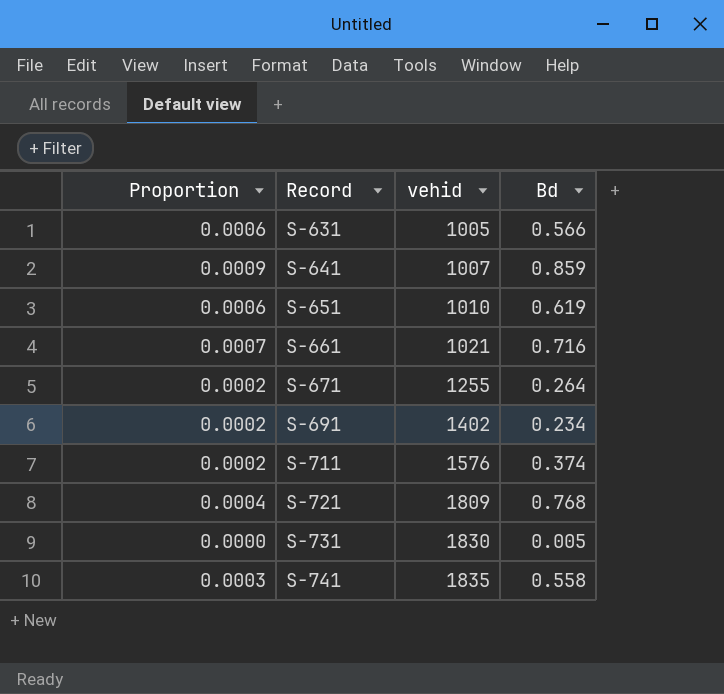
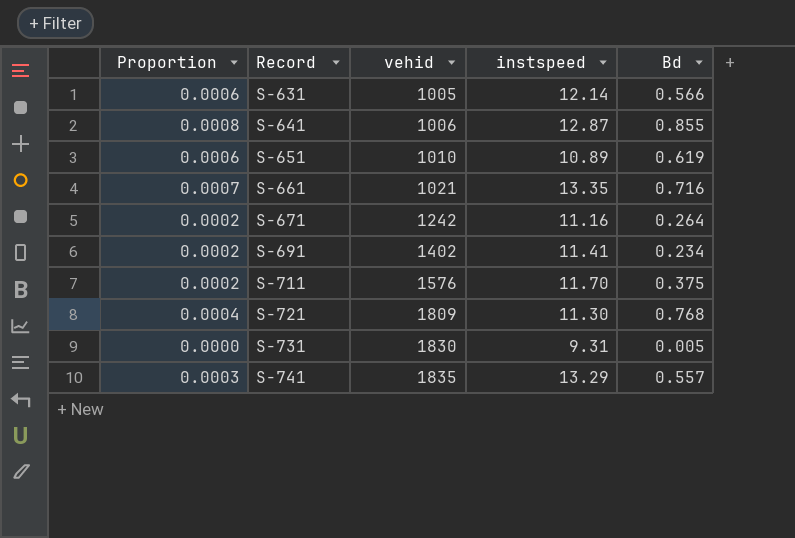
column instspeed | position: none -> 4
S-641 | Proportion: 0.0009 -> 0.0008
S-641 | vehid: 1007 -> 1006
S-641 | Bd: 0.859 -> 0.855
S-671 | vehid: 1255 -> 1242
S-711 | Bd: 0.374 -> 0.375
S-741 | Bd: 0.558 -> 0.557

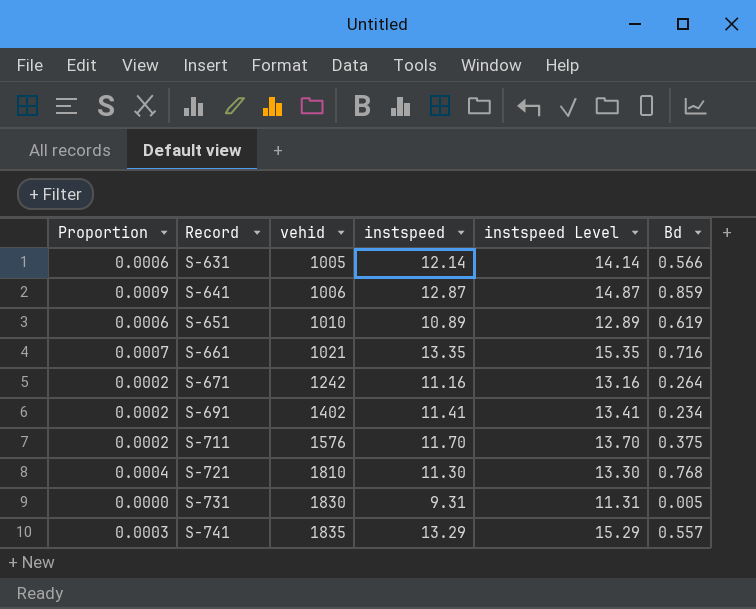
column instspeed Level | formula: none -> [instspeed] + 2
S-641 | Proportion: 0.0008 -> 0.0009
S-641 | Bd: 0.855 -> 0.859
S-721 | vehid: 1809 -> 1810

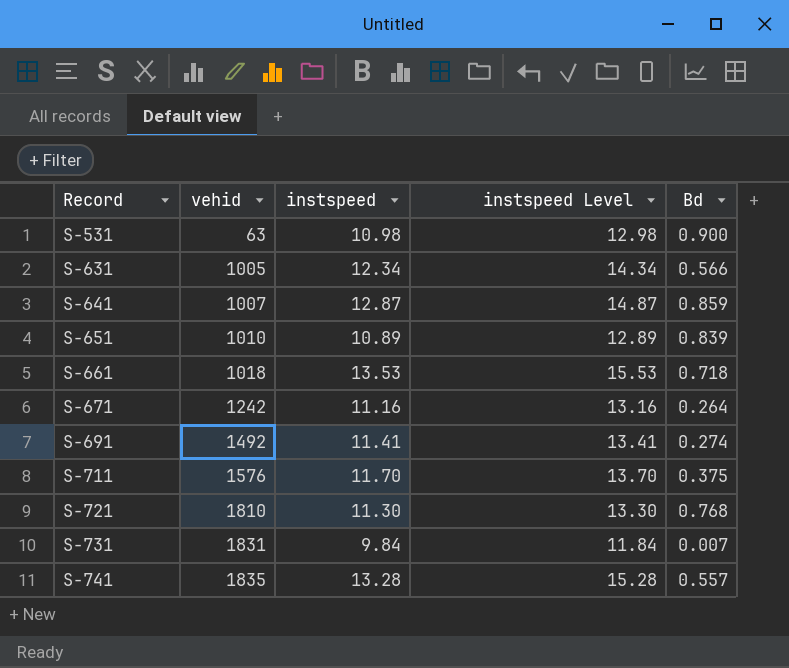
column Proportion | formula: [Bd] / [vehid] -> none
row S-531: none -> 63 | 10.98 | 12.98 | 0.900
S-631 | instspeed: 12.14 -> 12.34
S-631 | instspeed Level: 14.14 -> 14.34
S-641 | vehid: 1006 -> 1007
S-651 | Bd: 0.619 -> 0.839
S-661 | vehid: 1021 -> 1018
S-661 | instspeed: 13.35 -> 13.53
S-661 | instspeed Level: 15.35 -> 15.53
S-661 | Bd: 0.716 -> 0.718
S-691 | vehid: 1402 -> 1492
S-691 | Bd: 0.234 -> 0.274
S-731 | vehid: 1830 -> 1831
S-731 | instspeed: 9.31 -> 9.84
S-731 | instspeed Level: 11.31 -> 11.84
S-731 | Bd: 0.005 -> 0.007
S-741 | instspeed: 13.29 -> 13.28
S-741 | instspeed Level: 15.29 -> 15.28

